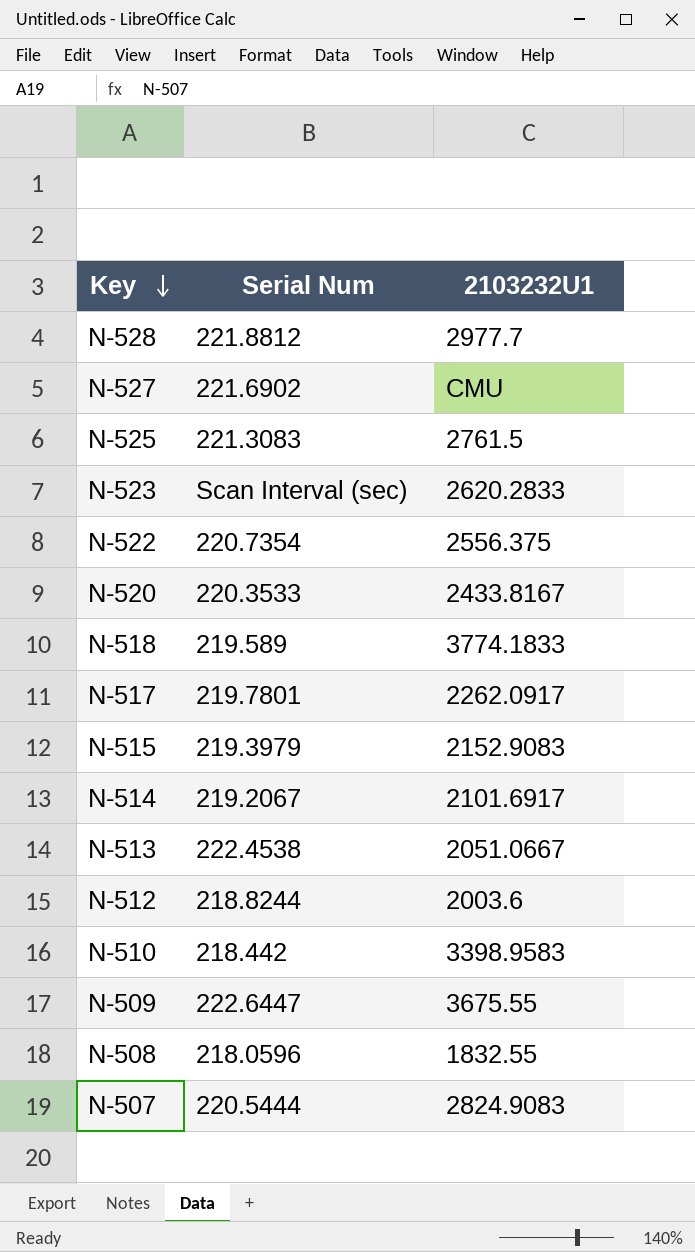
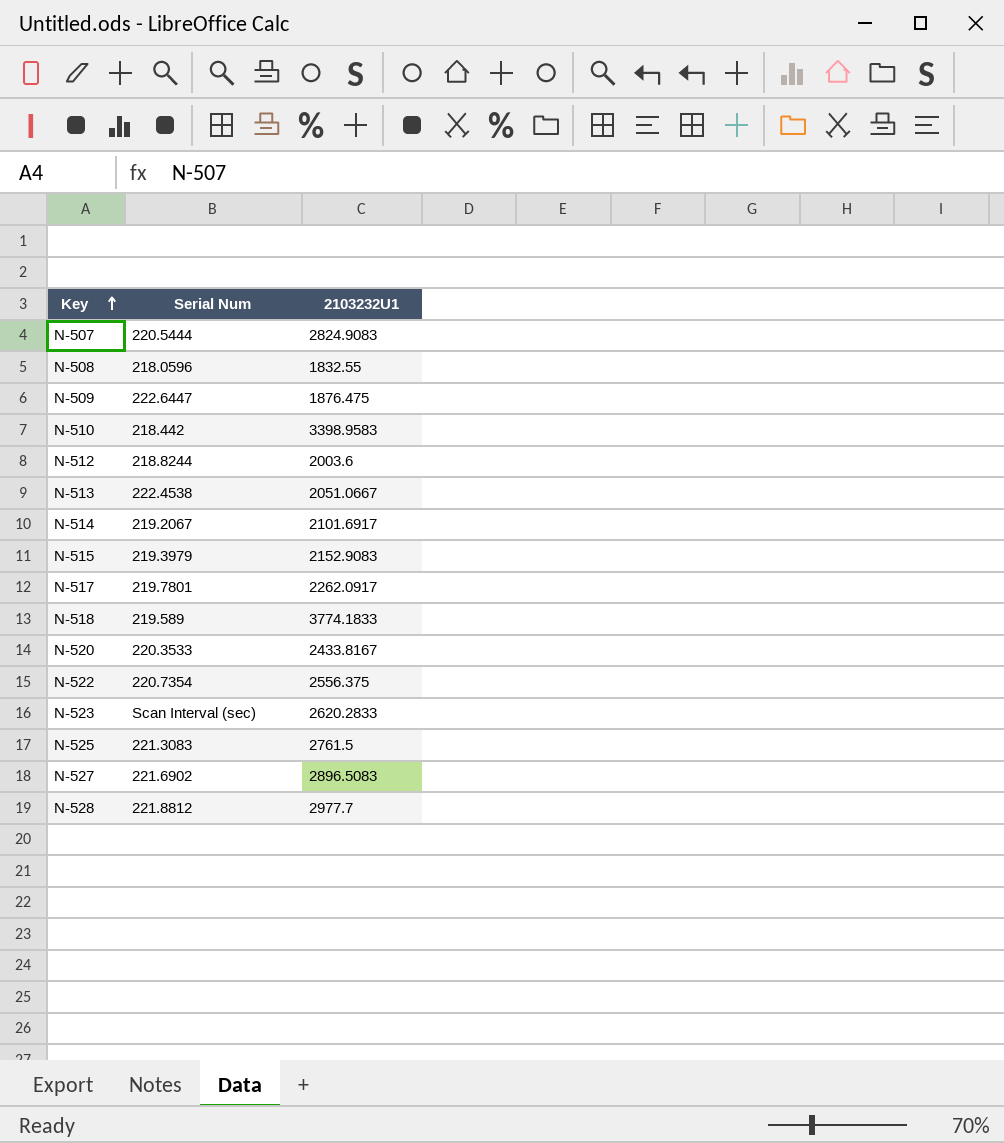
row order: Key descending -> Key ascending
N-509 | 2103232U1: 3675.55 -> 1876.475
N-527 | 2103232U1: CMU -> 2896.5083

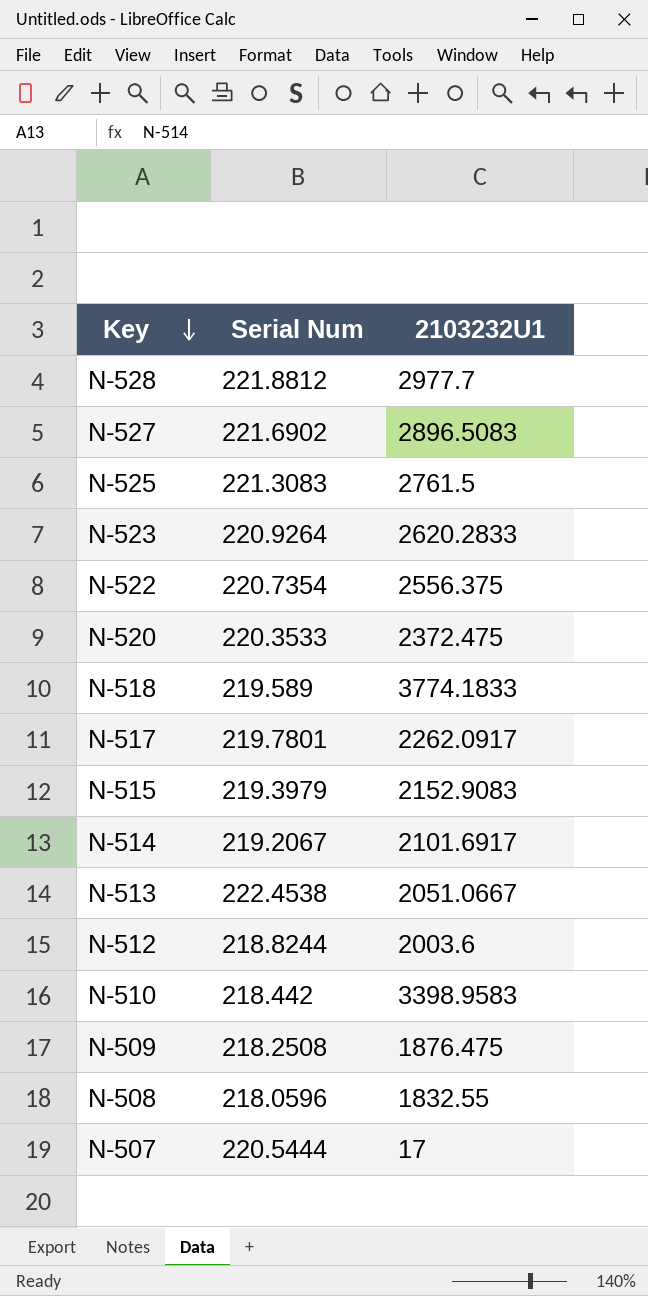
row order: Key ascending -> Key descending
N-523 | Serial Num: Scan Interval (sec) -> 220.9264
N-520 | 2103232U1: 2433.8167 -> 2372.475
N-509 | Serial Num: 222.6447 -> 218.2508
N-507 | 2103232U1: 2824.9083 -> 17

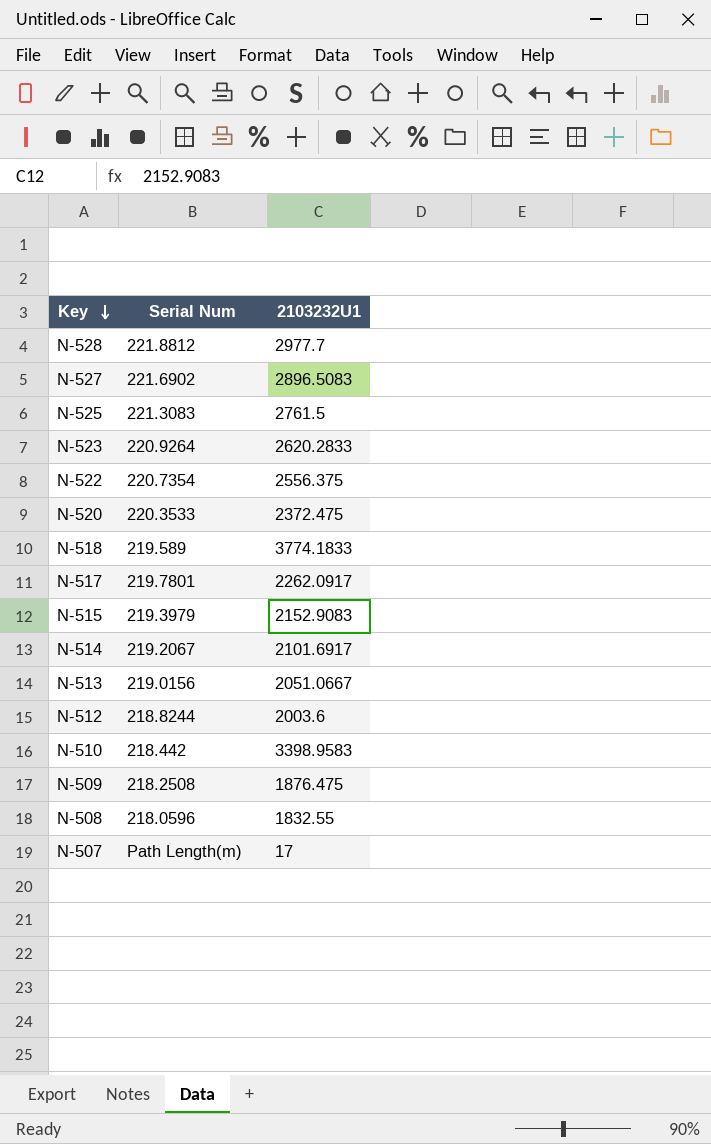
N-513 | Serial Num: 222.4538 -> 219.0156
N-507 | Serial Num: 220.5444 -> Path Length(m)

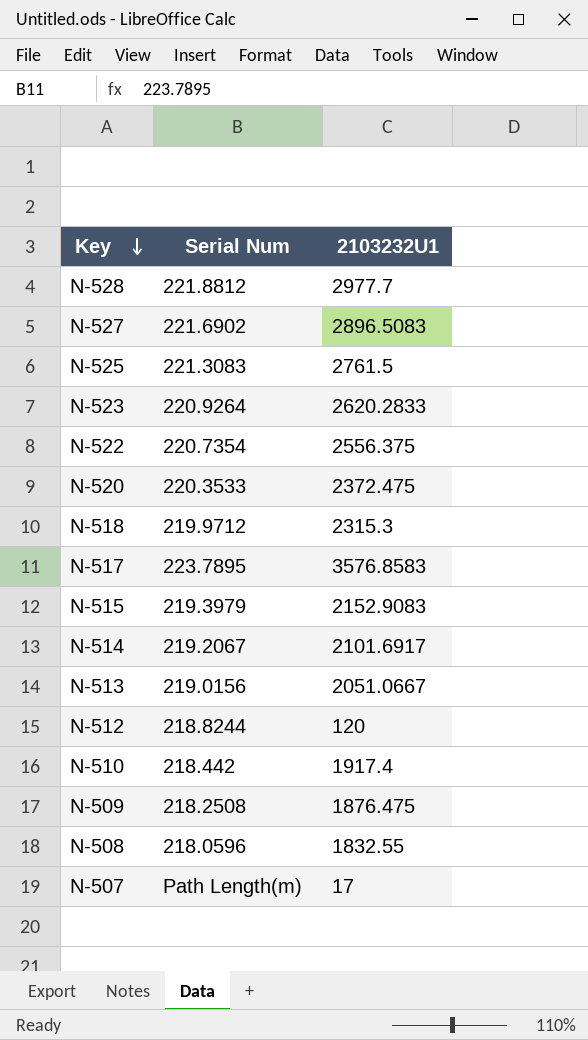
N-518 | Serial Num: 219.589 -> 219.9712
N-518 | 2103232U1: 3774.1833 -> 2315.3
N-517 | Serial Num: 219.7801 -> 223.7895
N-517 | 2103232U1: 2262.0917 -> 3576.8583
N-512 | 2103232U1: 2003.6 -> 120
N-510 | 2103232U1: 3398.9583 -> 1917.4

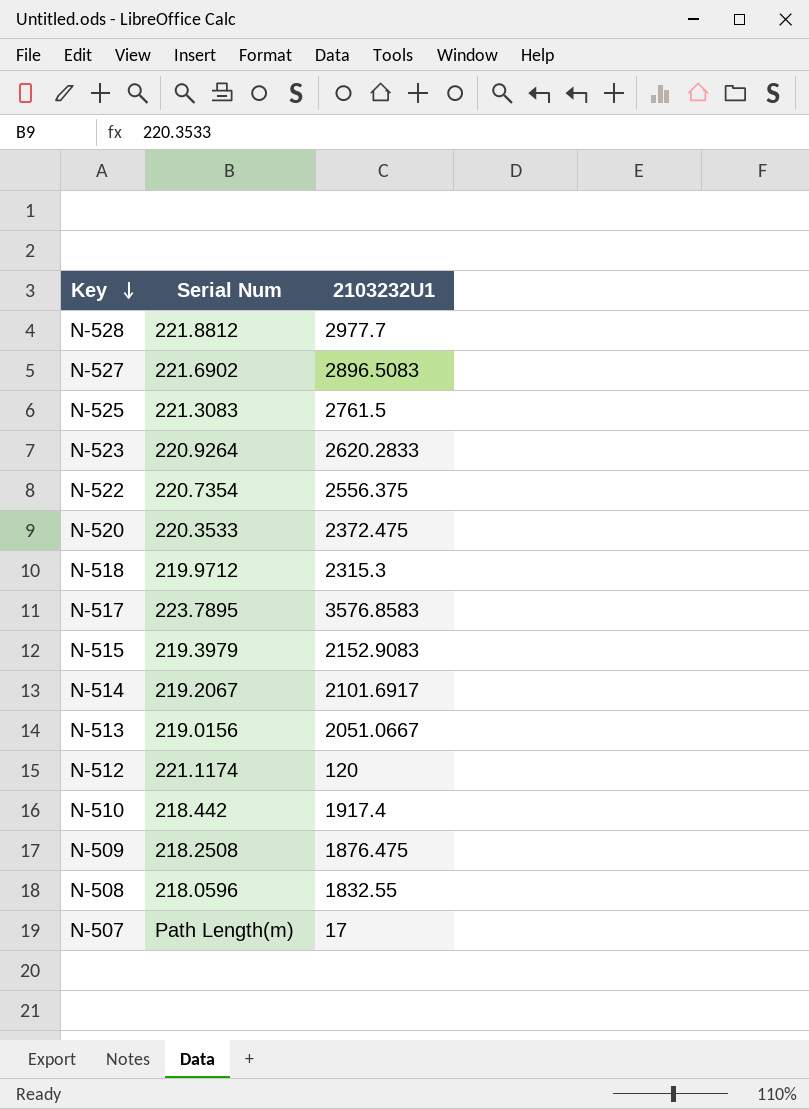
N-512 | Serial Num: 218.8244 -> 221.1174

